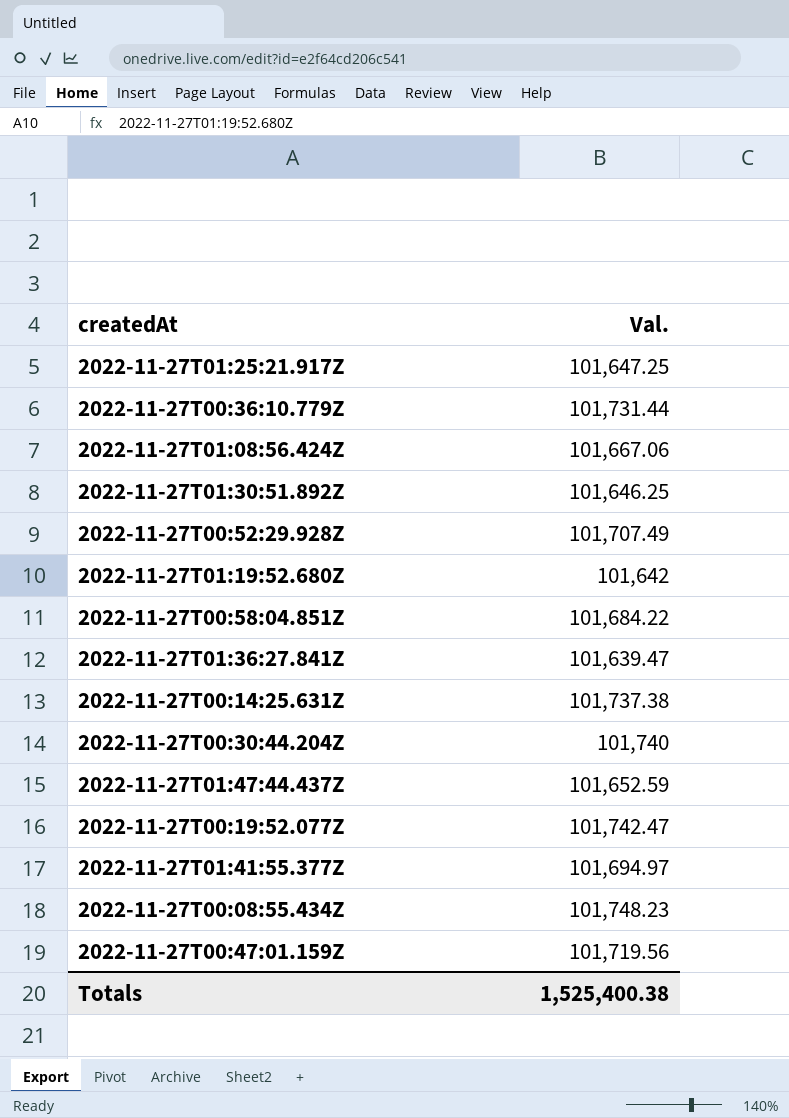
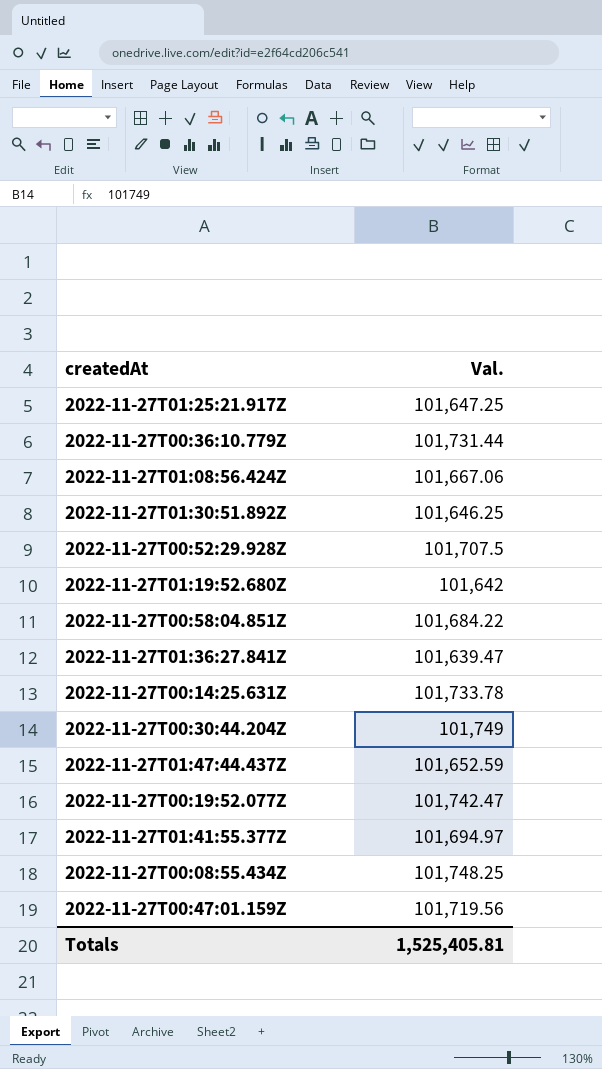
2022-11-27T00:52:29.928Z | Val.: 101,707.49 -> 101,707.5
2022-11-27T00:14:25.631Z | Val.: 101,737.38 -> 101,733.78
2022-11-27T00:30:44.204Z | Val.: 101,740 -> 101,749
2022-11-27T00:08:55.434Z | Val.: 101,748.23 -> 101,748.25
Totals | Val.: 1,525,400.38 -> 1,525,405.81

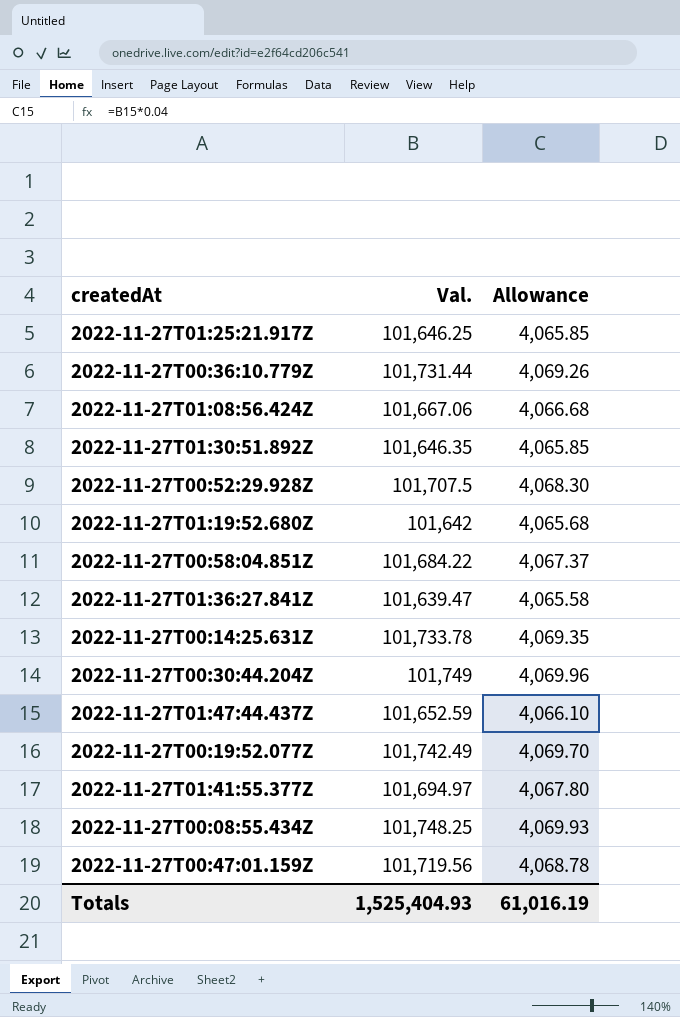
column Allowance | formula: none -> [Val.] * 0.04
2022-11-27T01:25:21.917Z | Val.: 101,647.25 -> 101,646.25
2022-11-27T01:30:51.892Z | Val.: 101,646.25 -> 101,646.35
2022-11-27T00:19:52.077Z | Val.: 101,742.47 -> 101,742.49
Totals | Val.: 1,525,405.81 -> 1,525,404.93

